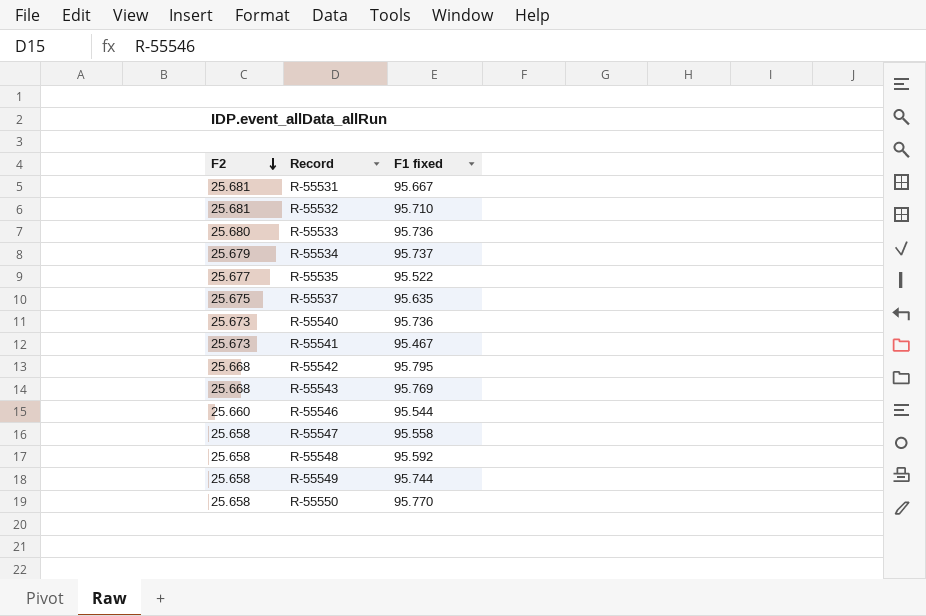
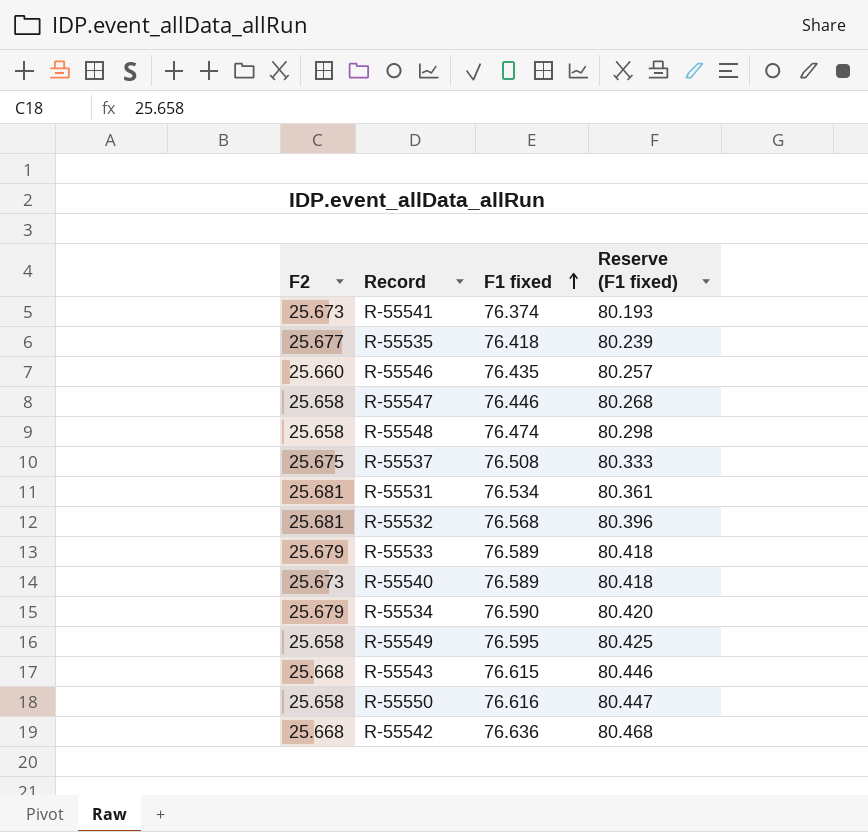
row order: F2 descending -> F1 fixed ascending
column Reserve (F1 fixed) | formula: none -> [F1 fixed] * 1.05
R-55541 | F1 fixed: 95.467 -> 76.374
R-55535 | F1 fixed: 95.522 -> 76.418
R-55546 | F1 fixed: 95.544 -> 76.435
R-55547 | F1 fixed: 95.558 -> 76.446
R-55548 | F1 fixed: 95.592 -> 76.474
R-55537 | F1 fixed: 95.635 -> 76.508
R-55531 | F1 fixed: 95.667 -> 76.534
R-55532 | F1 fixed: 95.710 -> 76.568
R-55533 | F2: 25.680 -> 25.679
R-55533 | F1 fixed: 95.736 -> 76.589
R-55540 | F1 fixed: 95.736 -> 76.589
R-55534 | F1 fixed: 95.737 -> 76.590
R-55549 | F1 fixed: 95.744 -> 76.595
R-55543 | F1 fixed: 95.769 -> 76.615
R-55550 | F1 fixed: 95.770 -> 76.616
R-55542 | F1 fixed: 95.795 -> 76.636

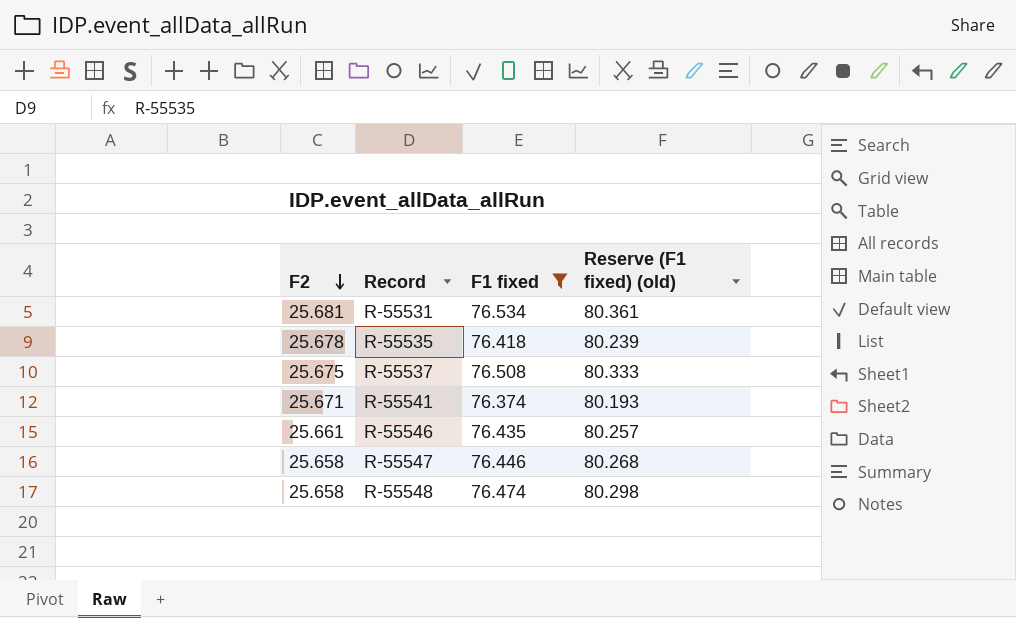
filter: none -> F1 fixed <= 76.534
row order: F1 fixed ascending -> F2 descending
column name: Reserve (F1 fixed) -> Reserve (F1 fixed) (old)
R-55535 | F2: 25.677 -> 25.678
R-55541 | F2: 25.673 -> 25.671
R-55546 | F2: 25.660 -> 25.661

